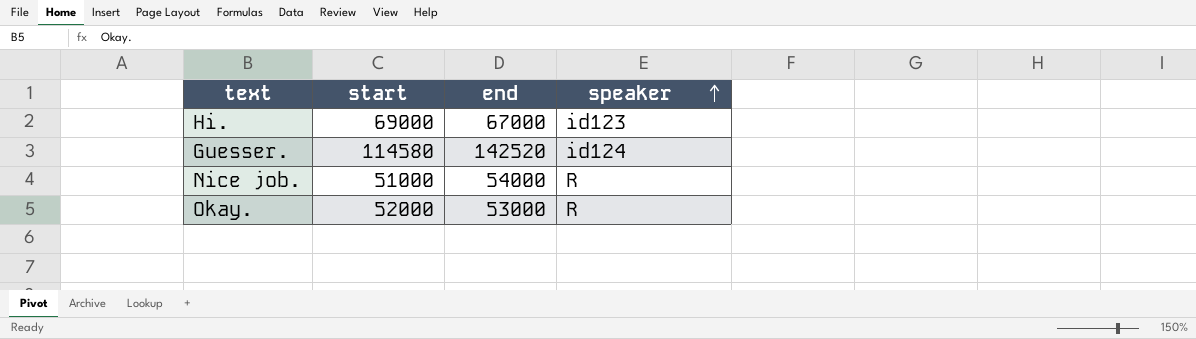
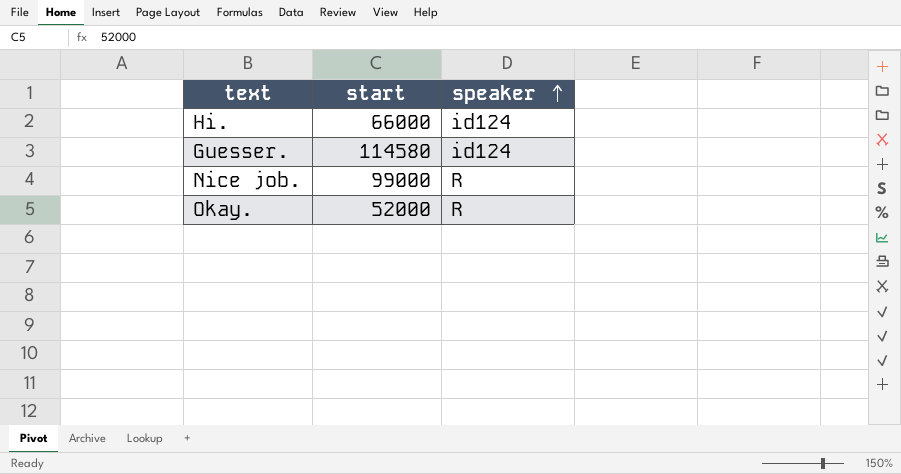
column end | position: 3 -> none
Hi. | start: 69000 -> 66000
Hi. | speaker: id123 -> id124
Nice job. | start: 51000 -> 99000

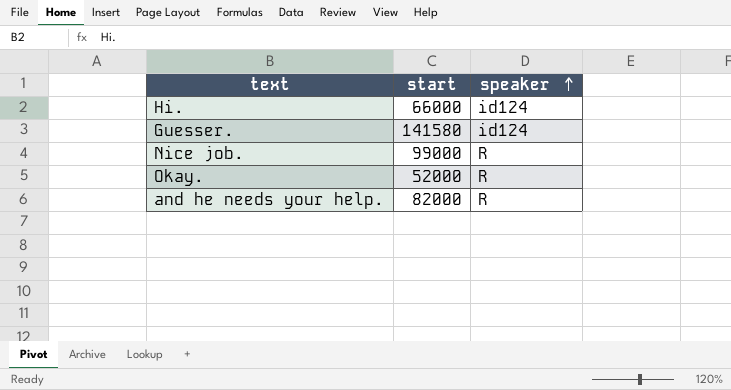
Guesser. | start: 114580 -> 141580
row and he needs your help.: none -> 82000 | R

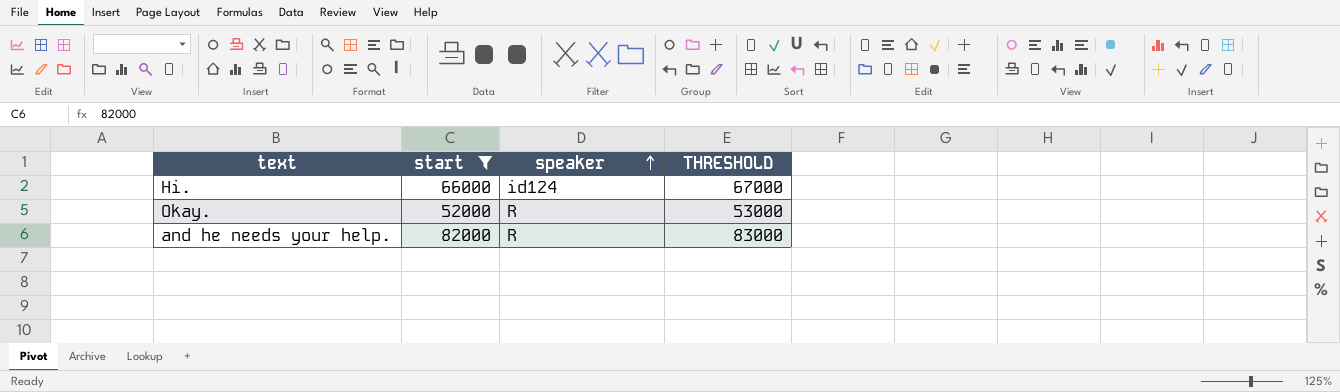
filter: none -> start <= 82000
column THRESHOLD | formula: none -> [start] + 1000

